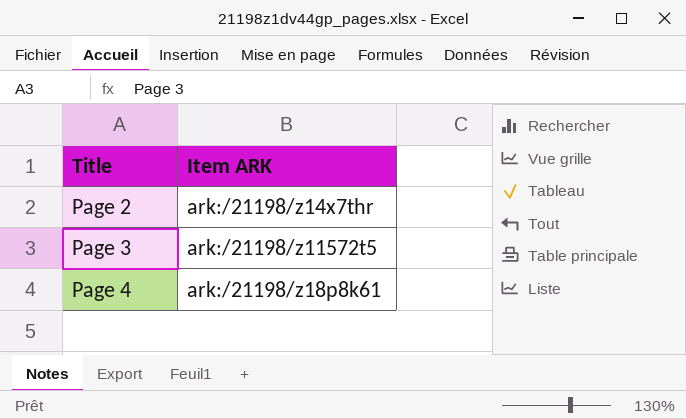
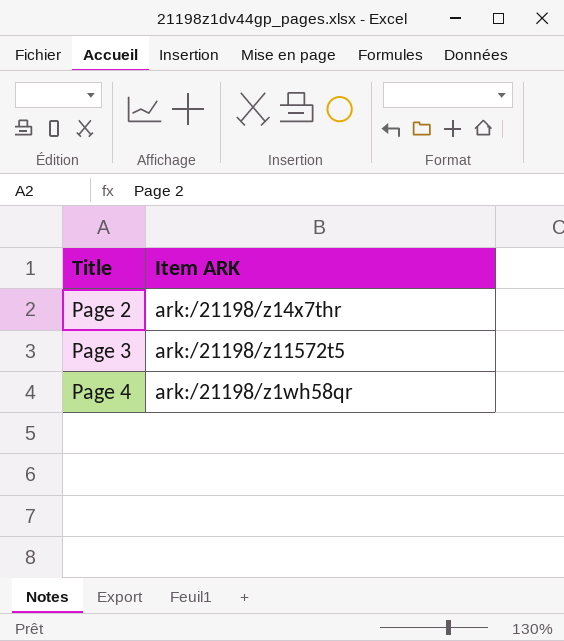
Page 4 | Item ARK: ark:/21198/z18p8k61 -> ark:/21198/z1wh58qr

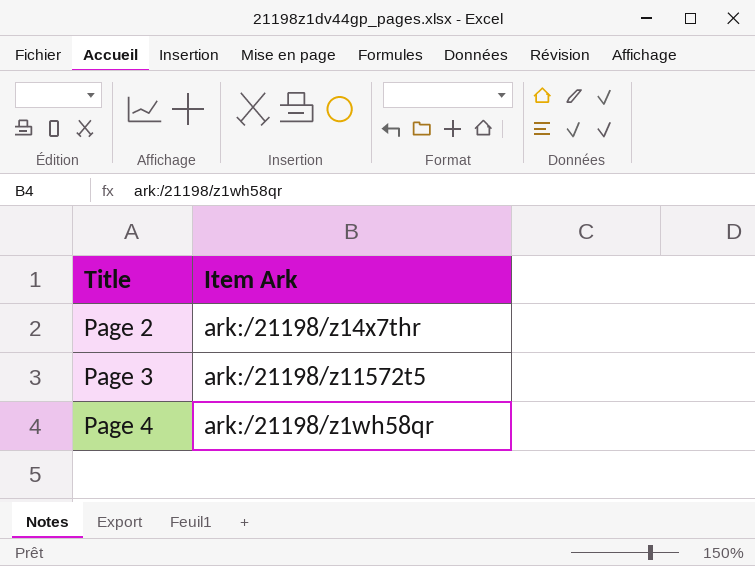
column name: Item ARK -> Item Ark

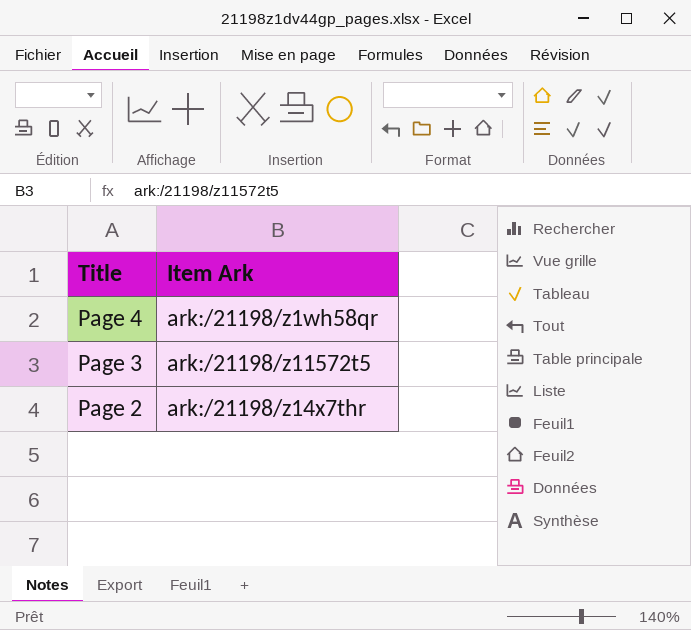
row order: Title ascending -> Title descending

